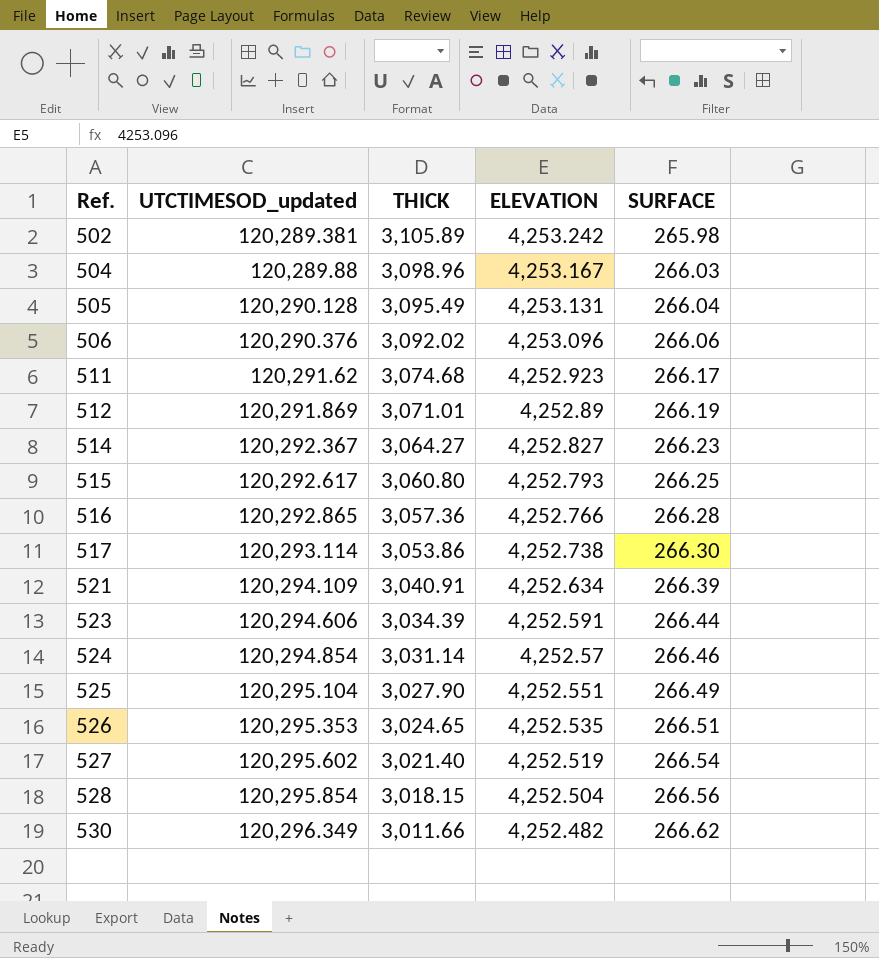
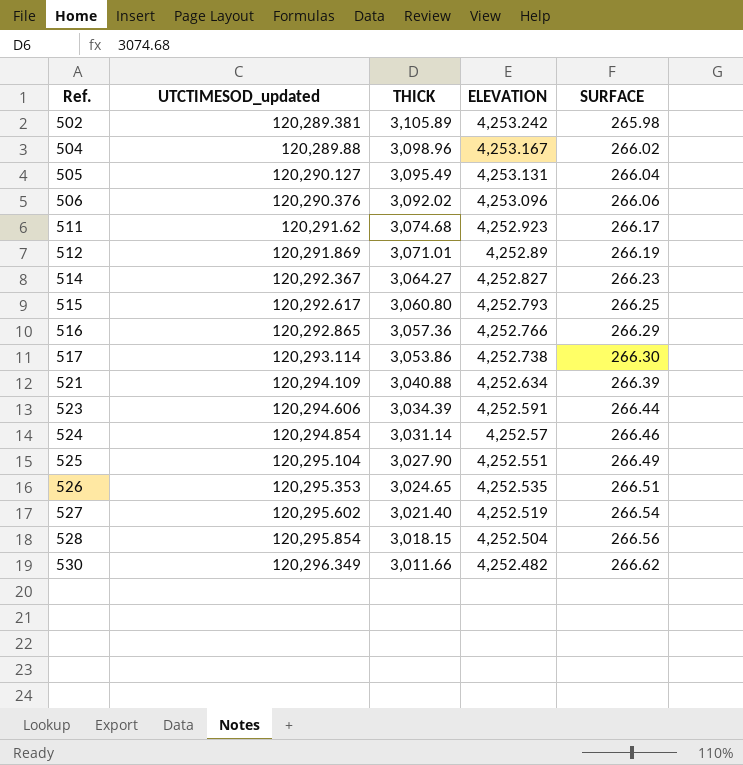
504 | SURFACE: 266.03 -> 266.02
505 | UTCTIMESOD_updated: 120,290.128 -> 120,290.127
516 | SURFACE: 266.28 -> 266.29
521 | THICK: 3,040.91 -> 3,040.88

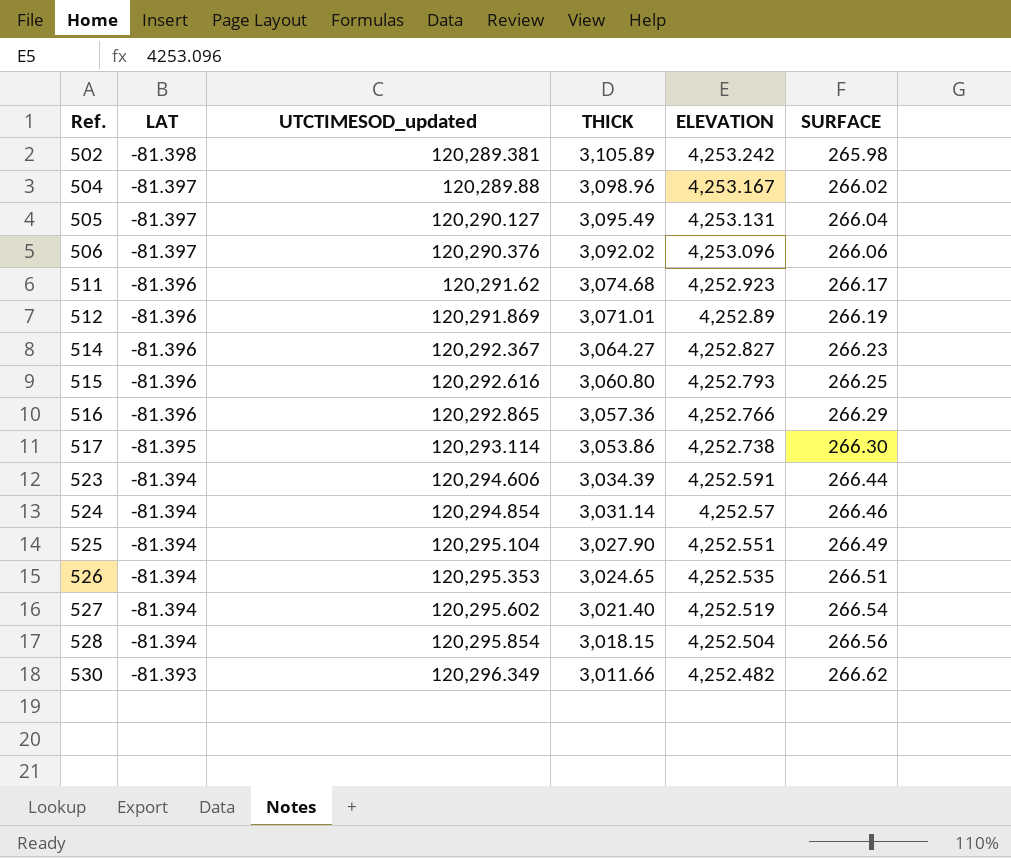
column LAT | position: none -> 2
row 521: 120,294.109 | 3,040.88 | 4,252.634 | 266.39 -> none
515 | UTCTIMESOD_updated: 120,292.617 -> 120,292.616

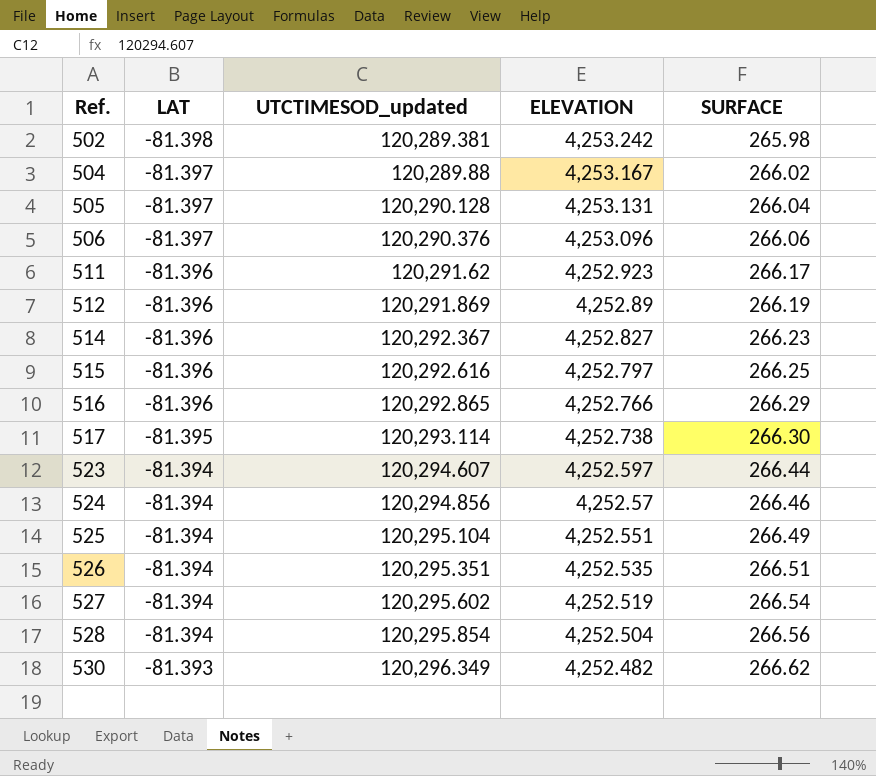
column THICK | position: 4 -> none
505 | UTCTIMESOD_updated: 120,290.127 -> 120,290.128
515 | ELEVATION: 4,252.793 -> 4,252.797
523 | UTCTIMESOD_updated: 120,294.606 -> 120,294.607
523 | ELEVATION: 4,252.591 -> 4,252.597
524 | UTCTIMESOD_updated: 120,294.854 -> 120,294.856
526 | UTCTIMESOD_updated: 120,295.353 -> 120,295.351

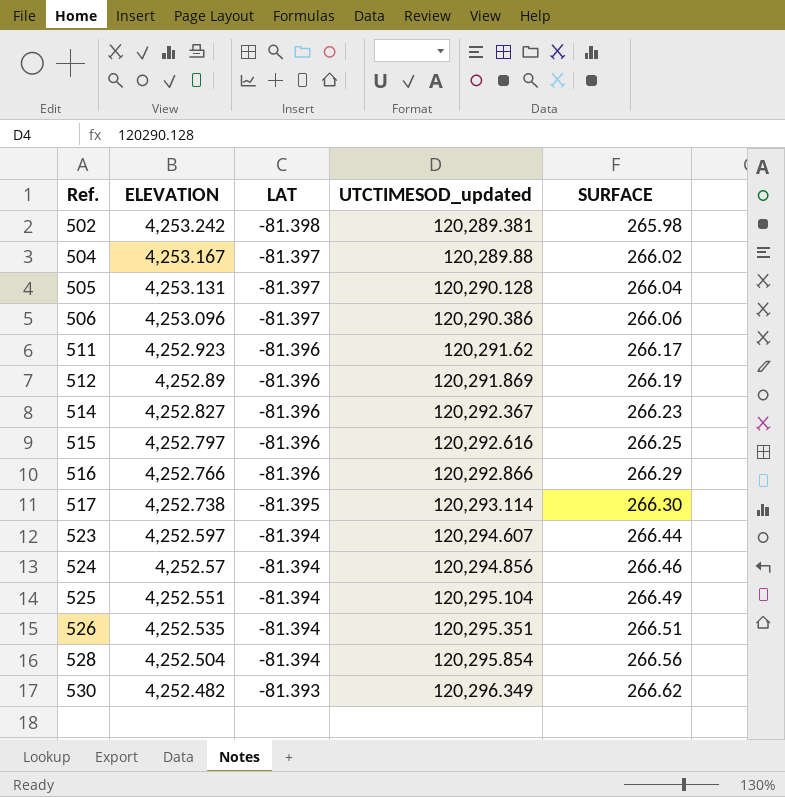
column ELEVATION | position: 4 -> 2
row 527: -81.394 | 120,295.602 | 4,252.519 | 266.54 -> none
506 | UTCTIMESOD_updated: 120,290.376 -> 120,290.386
516 | UTCTIMESOD_updated: 120,292.865 -> 120,292.866

